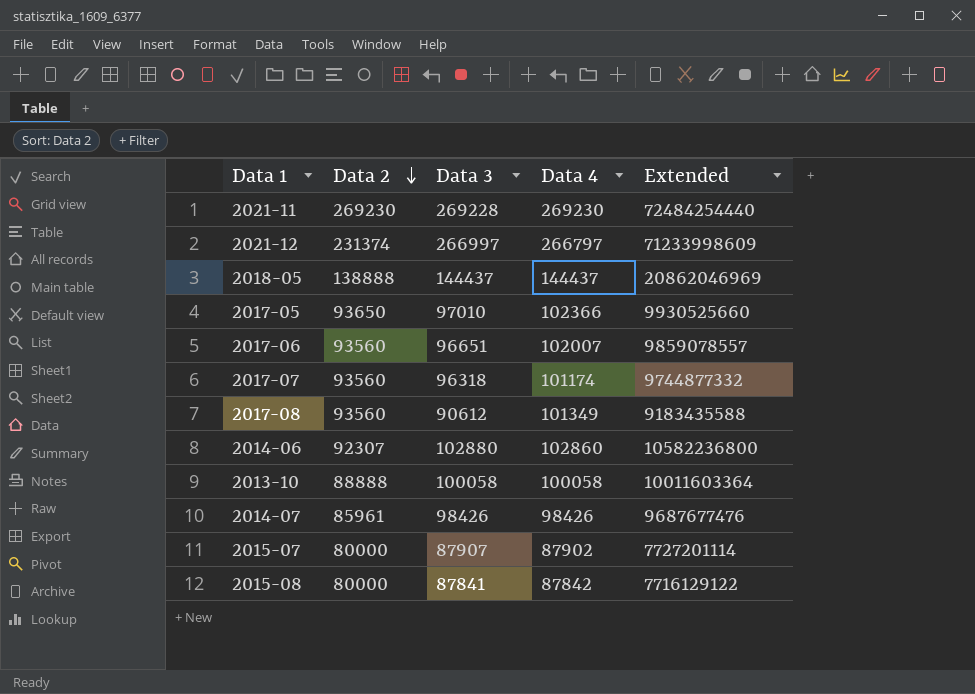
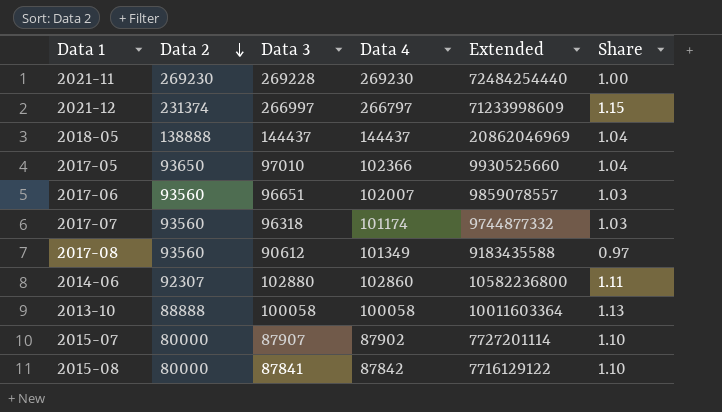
column Share | formula: none -> [Data 3] / [Data 2]
row 2014-07: 85961 | 98426 | 98426 | 9687677476 -> none

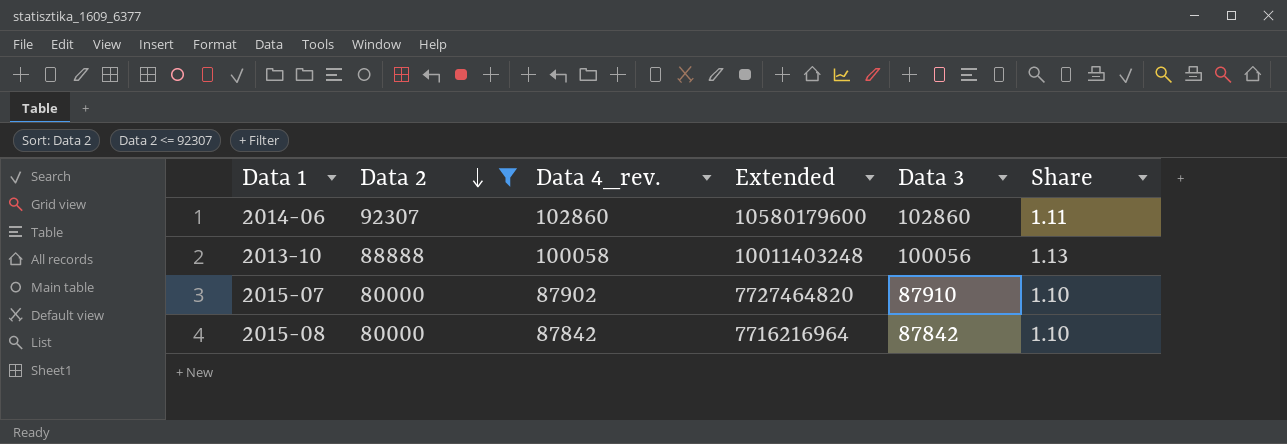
filter: none -> Data 2 <= 92307
column name: Data 4 -> Data 4_rev.
column Data 3 | position: 3 -> 5
2014-06 | Extended: 10582236800 -> 10580179600
2014-06 | Data 3: 102880 -> 102860
2013-10 | Extended: 10011603364 -> 10011403248
2013-10 | Data 3: 100058 -> 100056
2015-07 | Extended: 7727201114 -> 7727464820
2015-07 | Data 3: 87907 -> 87910
2015-08 | Extended: 7716129122 -> 7716216964
2015-08 | Data 3: 87841 -> 87842

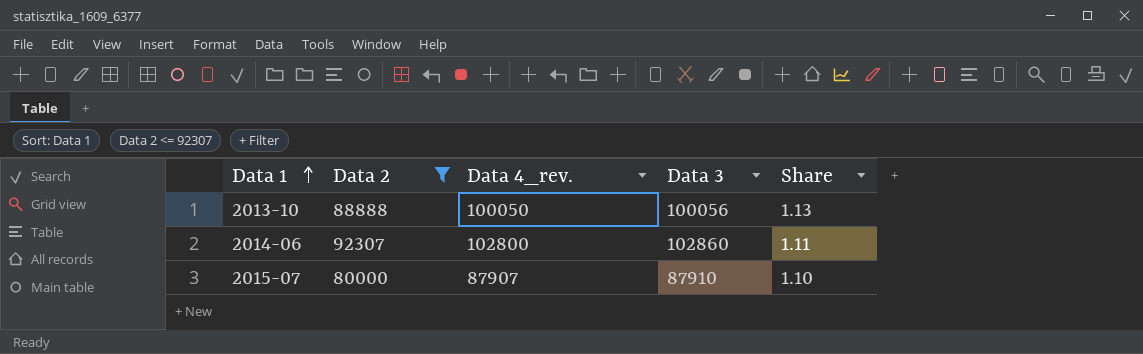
row order: Data 2 descending -> Data 1 ascending
column Extended | formula: [Data 4_rev.] * [Data 3] -> none
row 2015-08: 80000 | 87842 | 7716216964 | 87842 | 1.10 -> none
2013-10 | Data 4_rev.: 100058 -> 100050
2014-06 | Data 4_rev.: 102860 -> 102800
2015-07 | Data 4_rev.: 87902 -> 87907

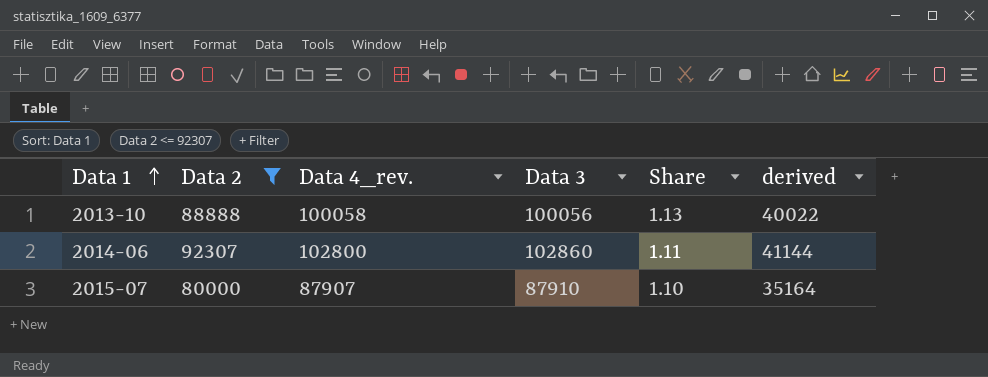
column derived | formula: none -> [Data 3] * 0.4
2013-10 | Data 4_rev.: 100050 -> 100058

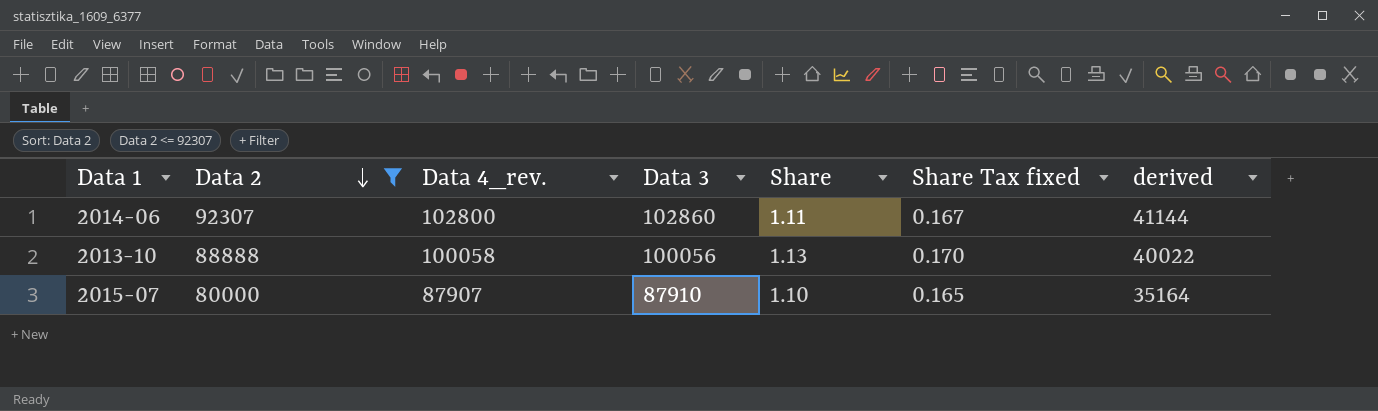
row order: Data 1 ascending -> Data 2 descending
column Share Tax fixed | formula: none -> [Share] * 0.15

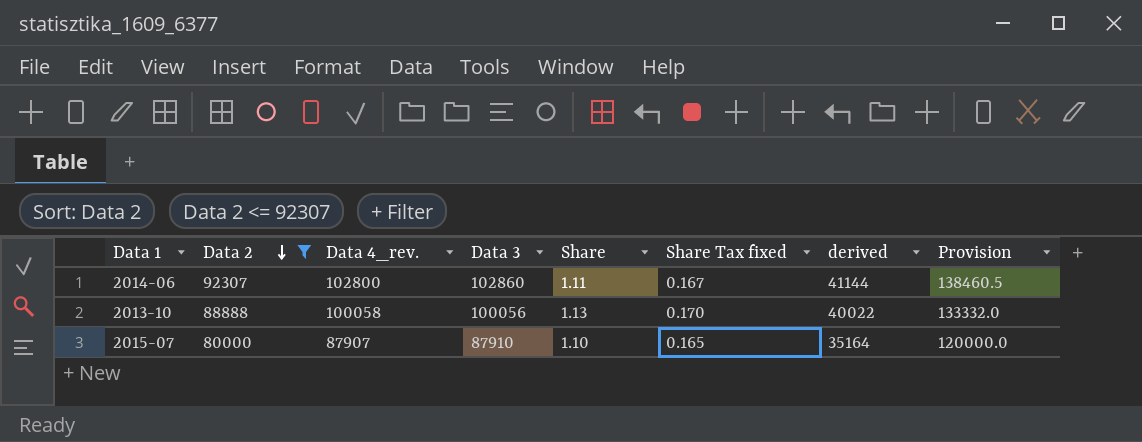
column Provision | formula: none -> [Data 2] * 1.5

